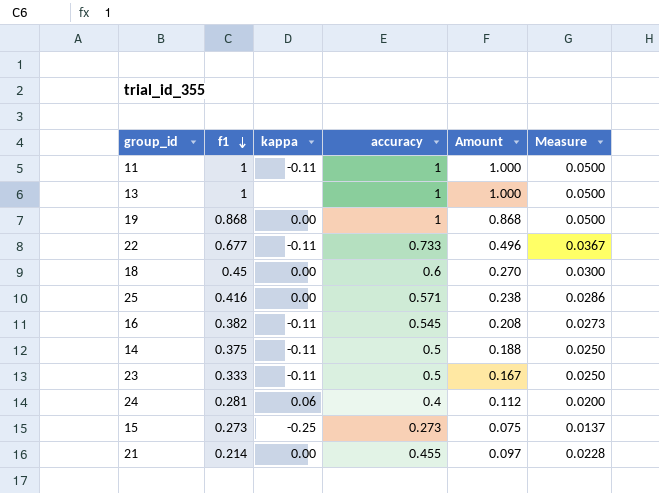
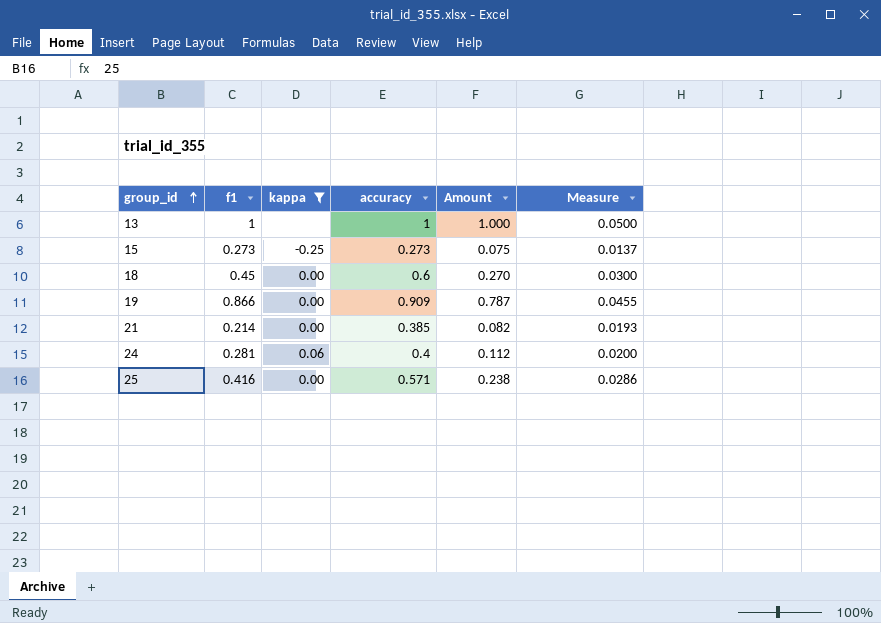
filter: none -> kappa != -0.11
row order: f1 descending -> group_id ascending
19 | f1: 0.868 -> 0.866
19 | accuracy: 1 -> 0.909
19 | Amount: 0.868 -> 0.787
19 | Measure: 0.0500 -> 0.0455
21 | accuracy: 0.455 -> 0.385
21 | Amount: 0.097 -> 0.082
21 | Measure: 0.0228 -> 0.0193

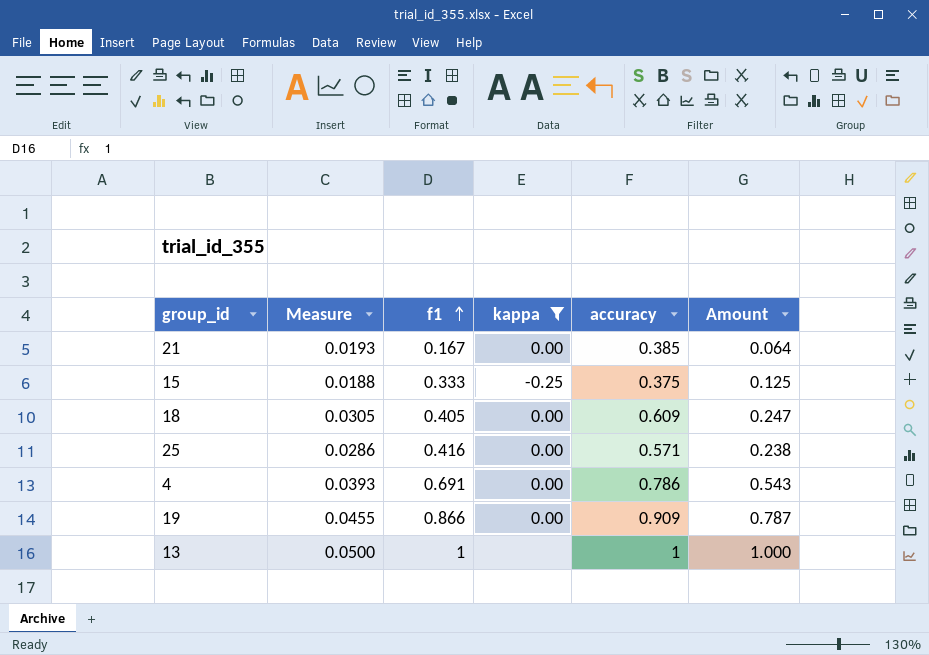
row order: group_id ascending -> f1 ascending
column Measure | position: 6 -> 2
row 24: 0.281 | 0.06 | 0.4 | 0.112 | 0.0200 -> none
21 | f1: 0.214 -> 0.167
21 | Amount: 0.082 -> 0.064
15 | Measure: 0.0137 -> 0.0188
15 | f1: 0.273 -> 0.333
15 | accuracy: 0.273 -> 0.375
15 | Amount: 0.075 -> 0.125
18 | Measure: 0.0300 -> 0.0305
18 | f1: 0.45 -> 0.405
18 | accuracy: 0.6 -> 0.609
18 | Amount: 0.270 -> 0.247
row 4: none -> 0.0393 | 0.691 | 0.00 | 0.786 | 0.543

